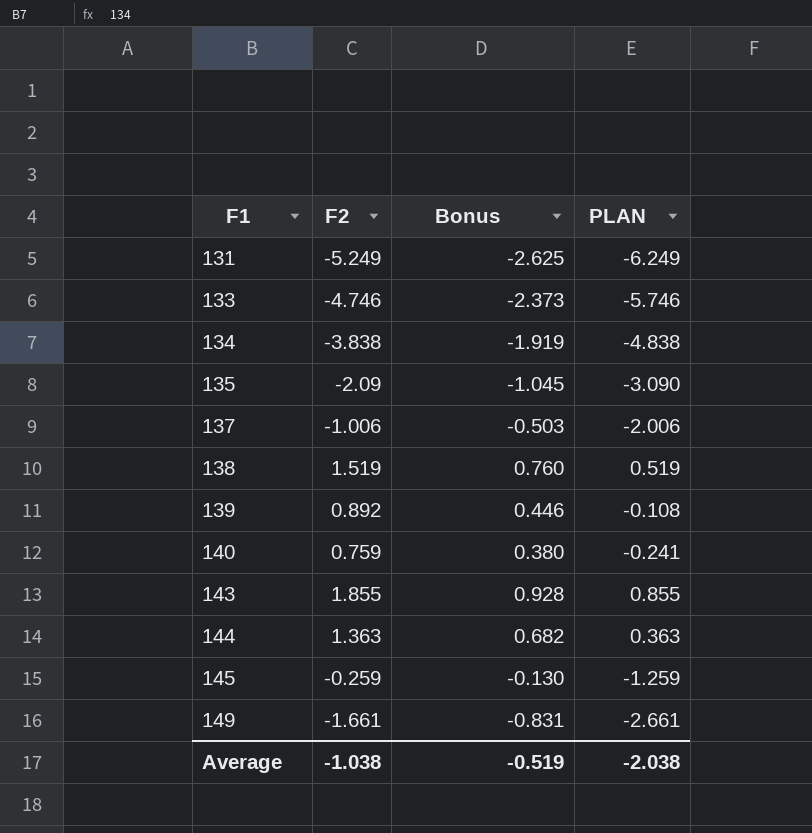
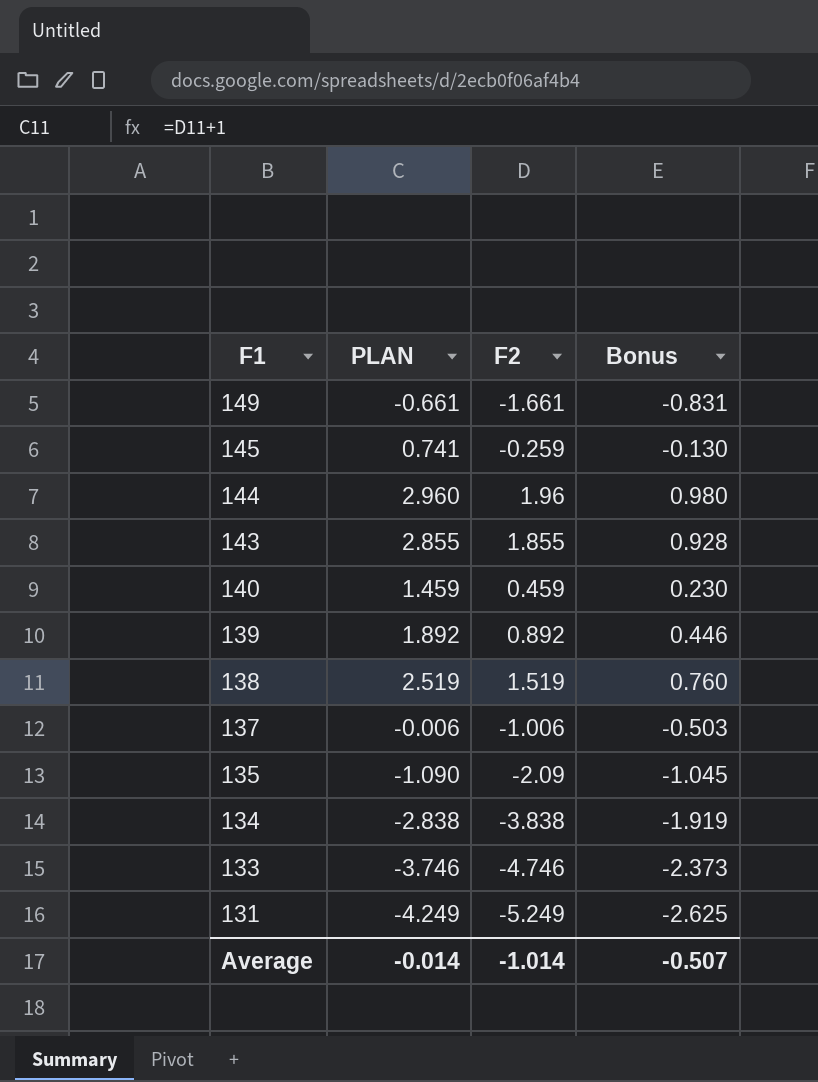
row order: F1 ascending -> F1 descending
column PLAN | formula: [F2] - 1 -> [F2] + 1
column PLAN | position: 4 -> 2
144 | F2: 1.363 -> 1.96
144 | Bonus: 0.682 -> 0.980
140 | F2: 0.759 -> 0.459
140 | Bonus: 0.380 -> 0.230
Average | PLAN: -2.038 -> -0.014
Average | F2: -1.038 -> -1.014
Average | Bonus: -0.519 -> -0.507

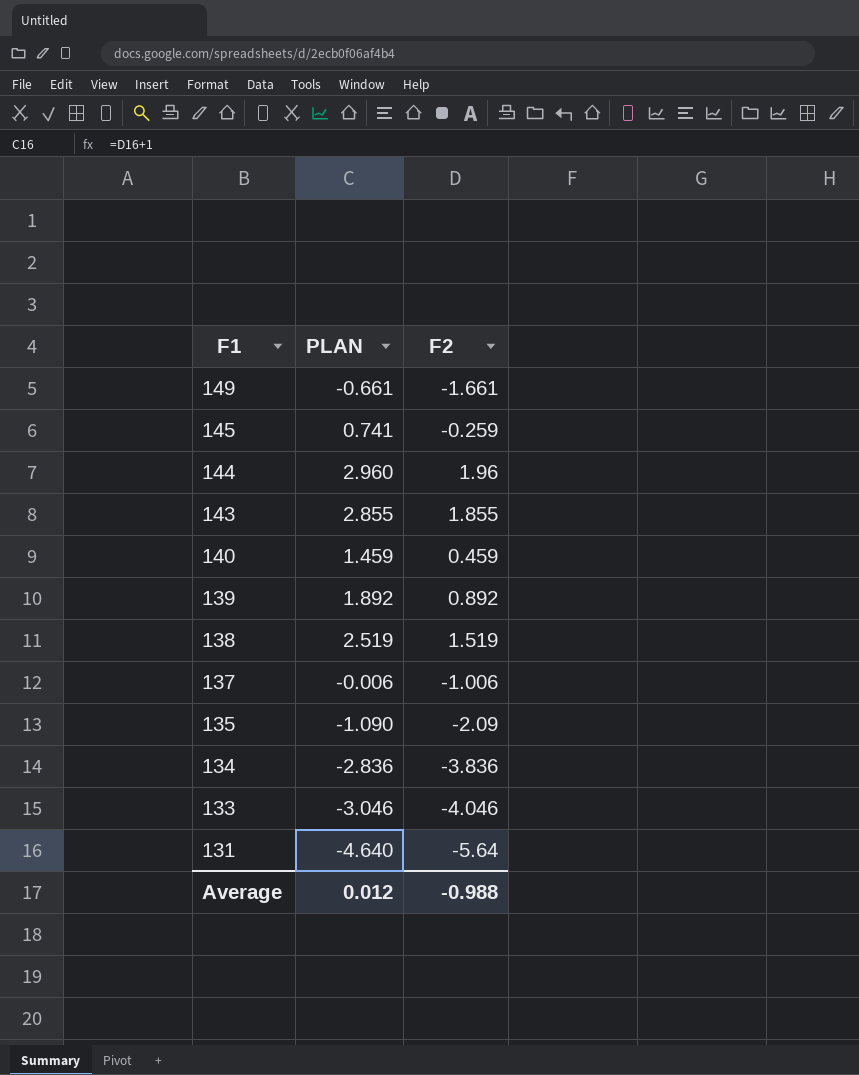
column Bonus | formula: [F2] * 0.5 -> none
134 | PLAN: -2.838 -> -2.836
134 | F2: -3.838 -> -3.836
133 | PLAN: -3.746 -> -3.046
133 | F2: -4.746 -> -4.046
131 | PLAN: -4.249 -> -4.640
131 | F2: -5.249 -> -5.64
Average | PLAN: -0.014 -> 0.012
Average | F2: -1.014 -> -0.988

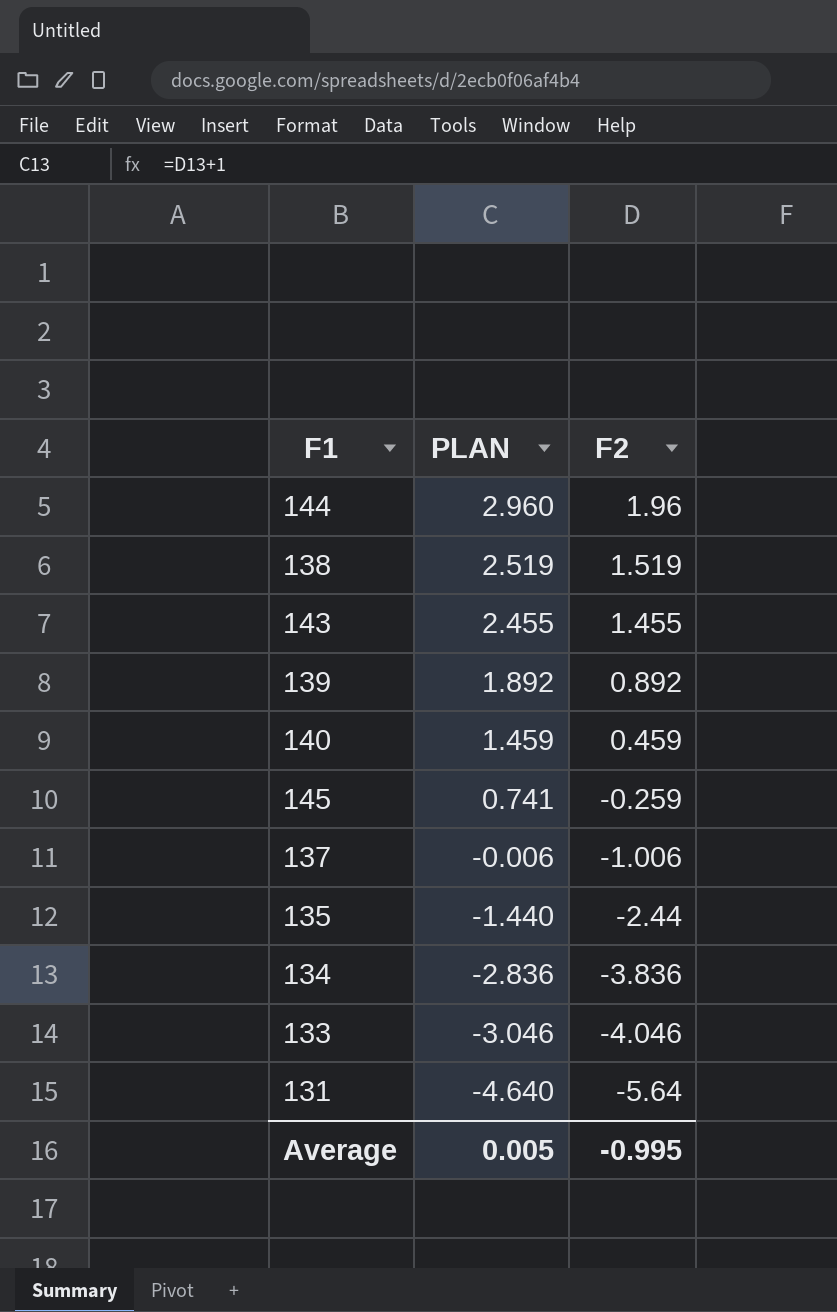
row order: F1 descending -> PLAN descending
row 149: -0.661 | -1.661 -> none
143 | PLAN: 2.855 -> 2.455
143 | F2: 1.855 -> 1.455
135 | PLAN: -1.090 -> -1.440
135 | F2: -2.09 -> -2.44
Average | PLAN: 0.012 -> 0.005
Average | F2: -0.988 -> -0.995

